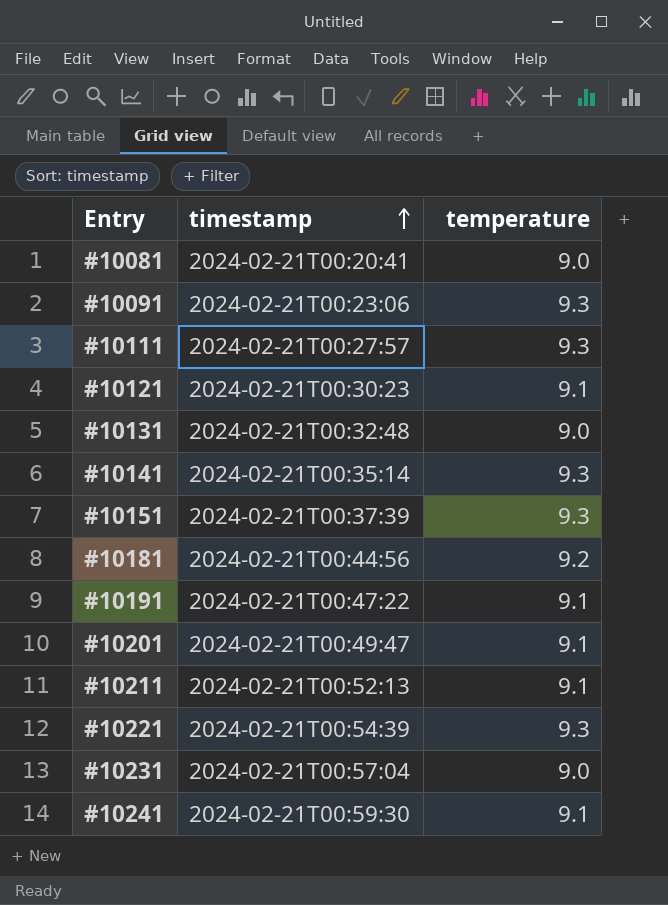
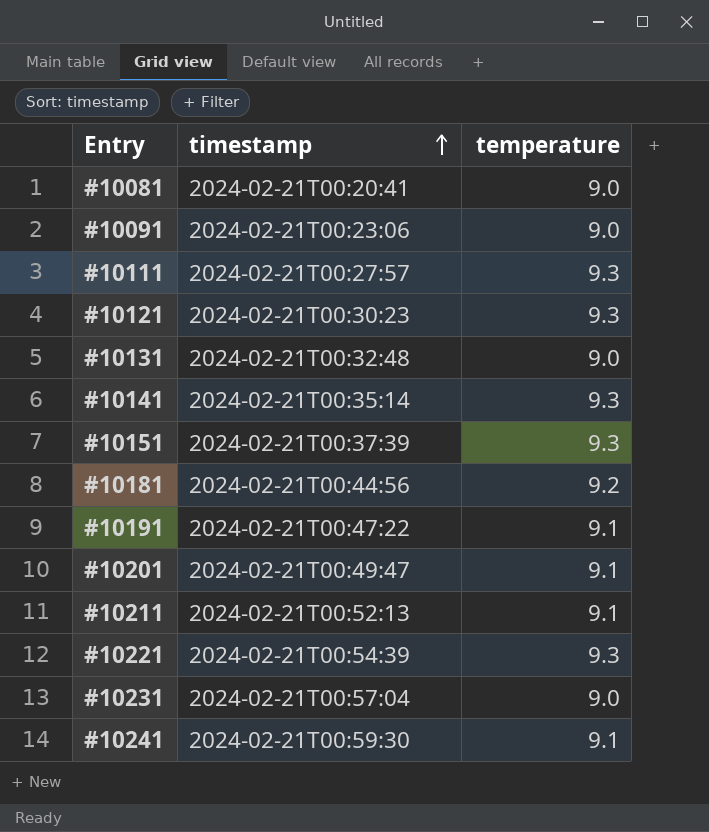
#10091 | temperature: 9.3 -> 9.0
#10121 | temperature: 9.1 -> 9.3

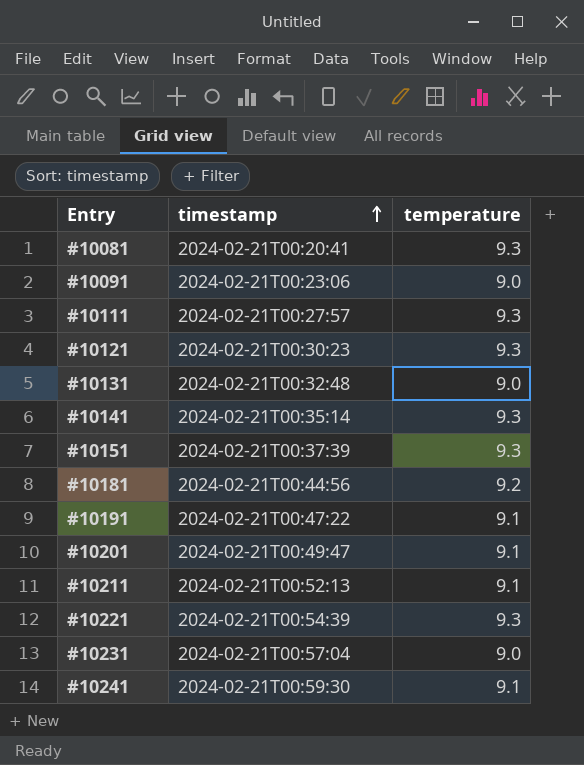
#10081 | temperature: 9.0 -> 9.3

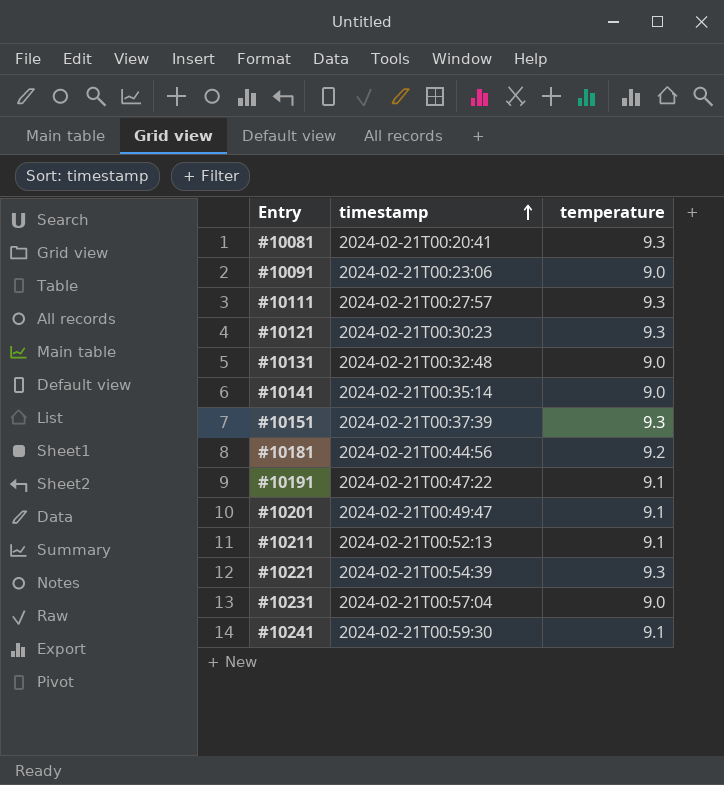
#10141 | temperature: 9.3 -> 9.0

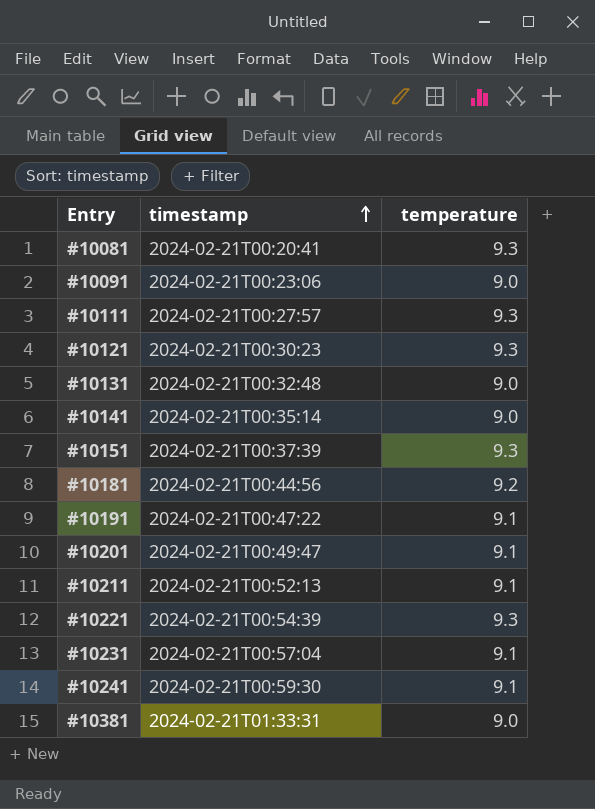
#10231 | temperature: 9.0 -> 9.1
row #10381: none -> 2024-02-21T01:33:31 | 9.0

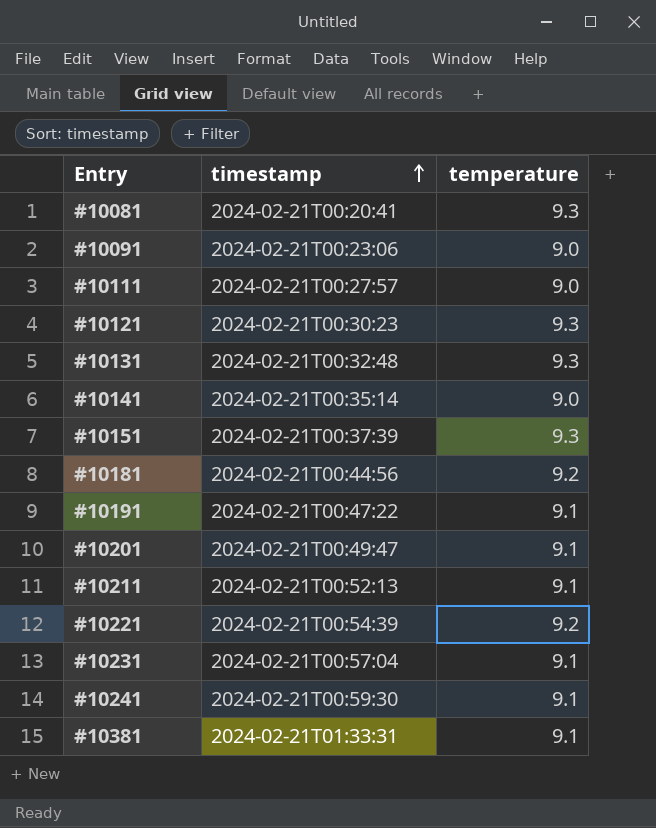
#10111 | temperature: 9.3 -> 9.0
#10131 | temperature: 9.0 -> 9.3
#10221 | temperature: 9.3 -> 9.2
#10381 | temperature: 9.0 -> 9.1

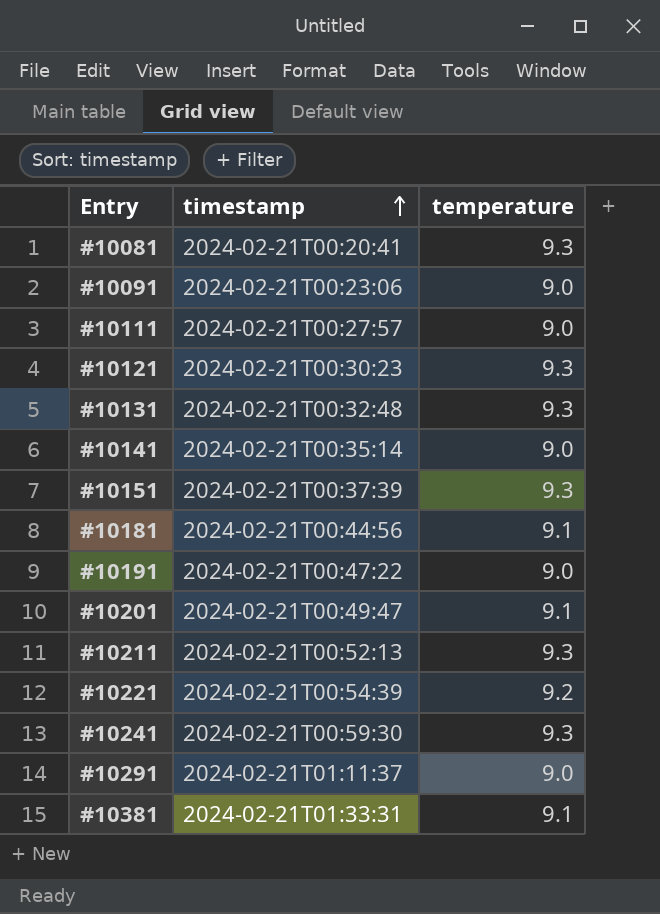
row #10231: 2024-02-21T00:57:04 | 9.1 -> none
#10181 | temperature: 9.2 -> 9.1
#10191 | temperature: 9.1 -> 9.0
#10211 | temperature: 9.1 -> 9.3
#10241 | temperature: 9.1 -> 9.3
row #10291: none -> 2024-02-21T01:11:37 | 9.0

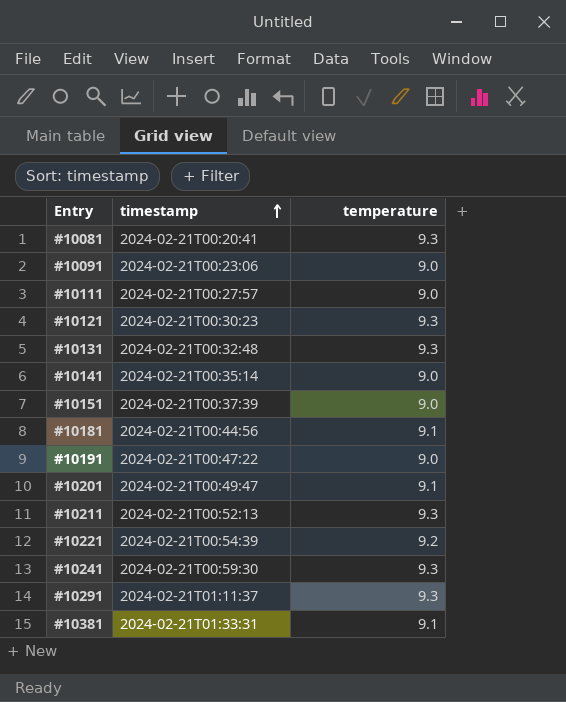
#10151 | temperature: 9.3 -> 9.0
#10291 | temperature: 9.0 -> 9.3

